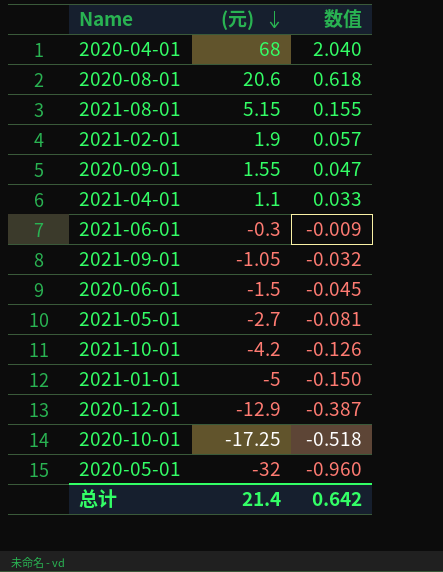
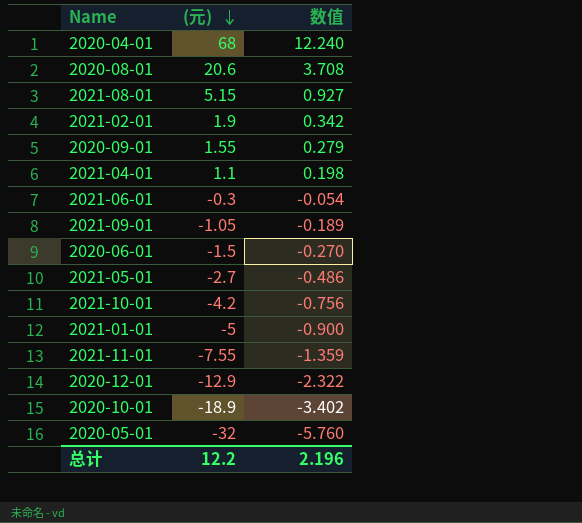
column 数值 | formula: [(元)] * 0.03 -> [(元)] * 0.18
row 2021-11-01: none -> -7.55 | -1.359
2020-10-01 | (元): -17.25 -> -18.9
总计 | (元): 21.4 -> 12.2
总计 | 数值: 0.642 -> 2.196

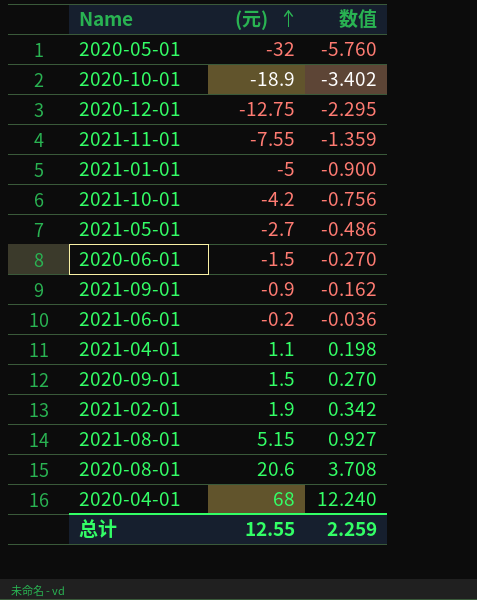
row order: (元) descending -> (元) ascending
2020-12-01 | (元): -12.9 -> -12.75
2020-12-01 | 数值: -2.322 -> -2.295
2021-09-01 | (元): -1.05 -> -0.9
2021-09-01 | 数值: -0.189 -> -0.162
2021-06-01 | (元): -0.3 -> -0.2
2021-06-01 | 数值: -0.054 -> -0.036
2020-09-01 | (元): 1.55 -> 1.5
2020-09-01 | 数值: 0.279 -> 0.270
总计 | (元): 12.2 -> 12.55
总计 | 数值: 2.196 -> 2.259

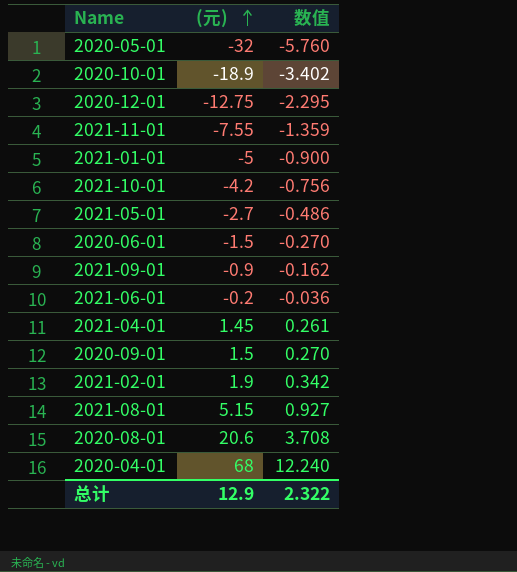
2021-04-01 | (元): 1.1 -> 1.45
2021-04-01 | 数值: 0.198 -> 0.261
总计 | (元): 12.55 -> 12.9
总计 | 数值: 2.259 -> 2.322

